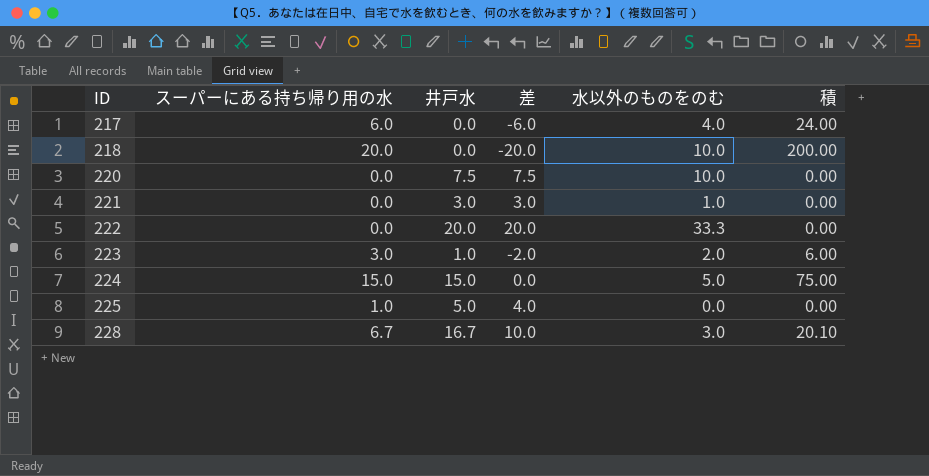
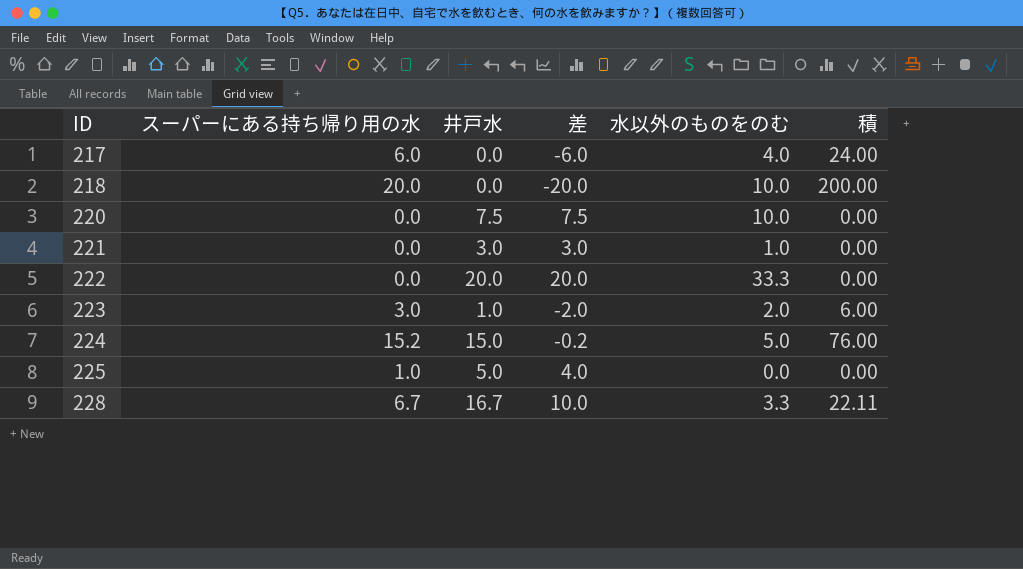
224 | スーパーにある持ち帰り用の水: 15.0 -> 15.2
224 | 差: 0.0 -> -0.2
224 | 積: 75.00 -> 76.00
228 | 水以外のものをのむ: 3.0 -> 3.3
228 | 積: 20.10 -> 22.11

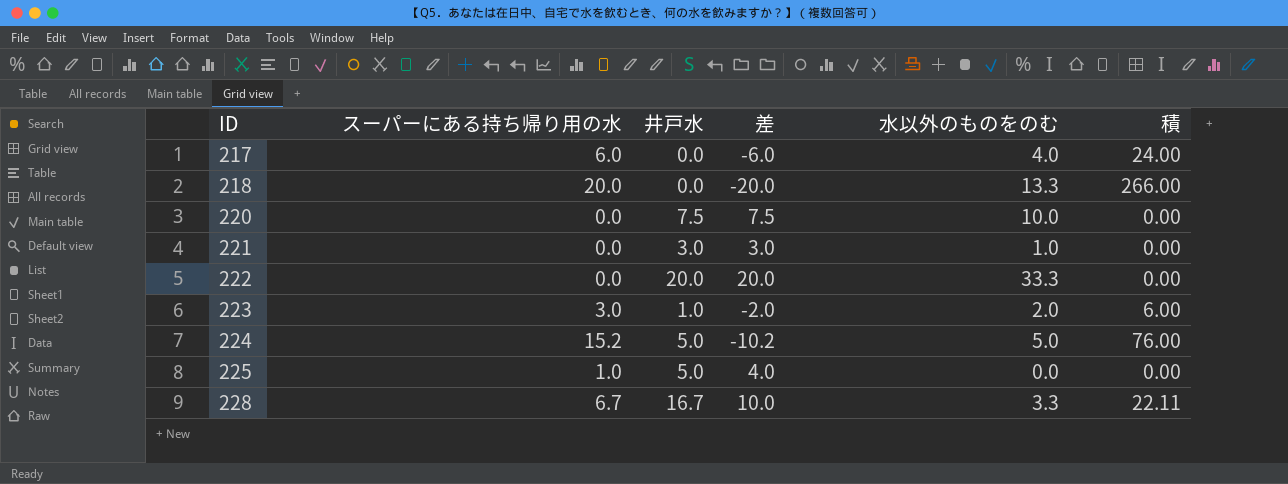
218 | 水以外のものをのむ: 10.0 -> 13.3
218 | 積: 200.00 -> 266.00
224 | 井戸水: 15.0 -> 5.0
224 | 差: -0.2 -> -10.2

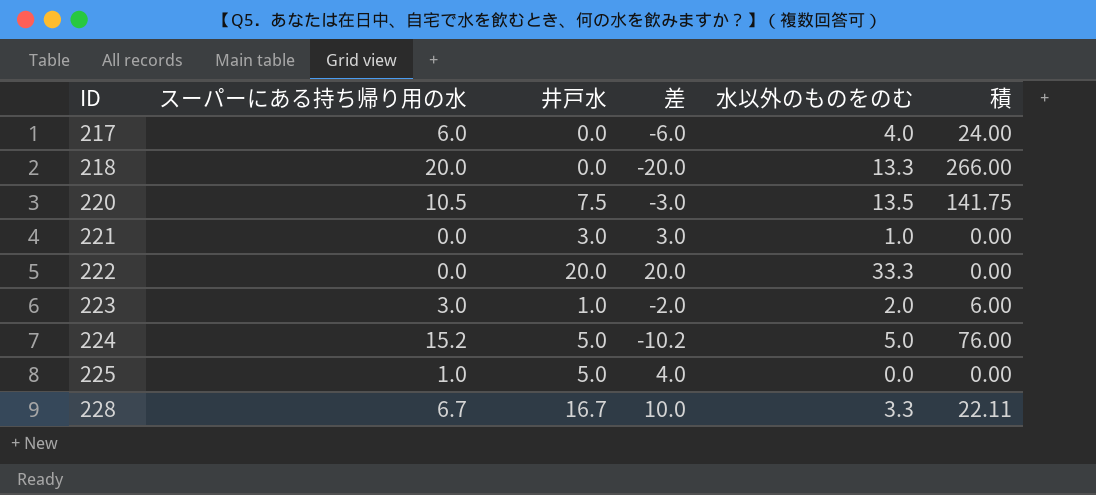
220 | スーパーにある持ち帰り用の水: 0.0 -> 10.5
220 | 差: 7.5 -> -3.0
220 | 水以外のものをのむ: 10.0 -> 13.5
220 | 積: 0.00 -> 141.75

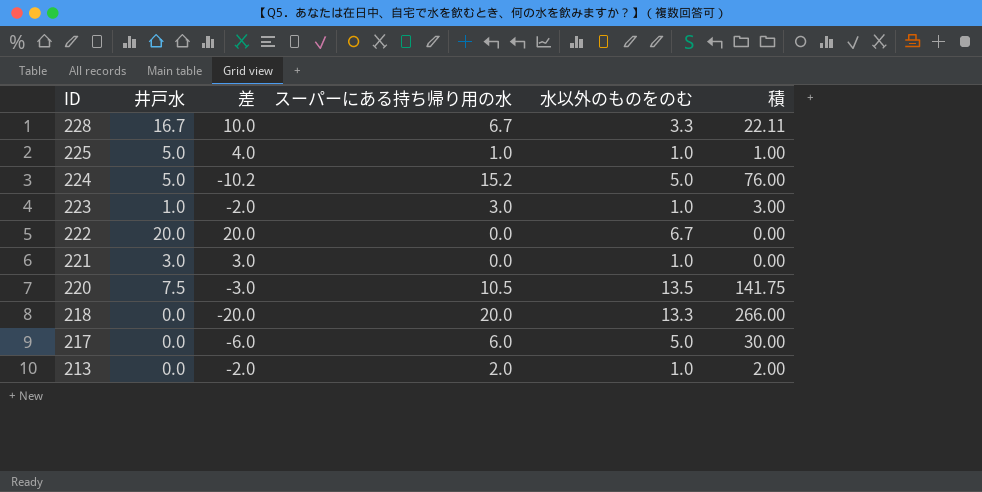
row order: ID ascending -> ID descending
column スーパーにある持ち帰り用の水 | position: 2 -> 4
225 | 水以外のものをのむ: 0.0 -> 1.0
225 | 積: 0.00 -> 1.00
223 | 水以外のものをのむ: 2.0 -> 1.0
223 | 積: 6.00 -> 3.00
222 | 水以外のものをのむ: 33.3 -> 6.7
217 | 水以外のものをのむ: 4.0 -> 5.0
217 | 積: 24.00 -> 30.00
row 213: none -> 0.0 | -2.0 | 2.0 | 1.0 | 2.00

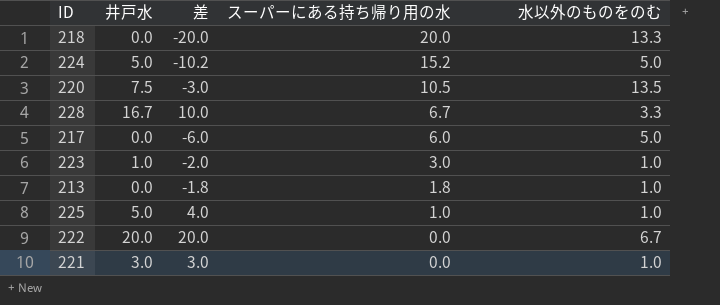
row order: ID descending -> スーパーにある持ち帰り用の水 descending
column 積 | formula: [スーパーにある持ち帰り用の水] * [水以外のものをのむ] -> none
213 | 差: -2.0 -> -1.8
213 | スーパーにある持ち帰り用の水: 2.0 -> 1.8

